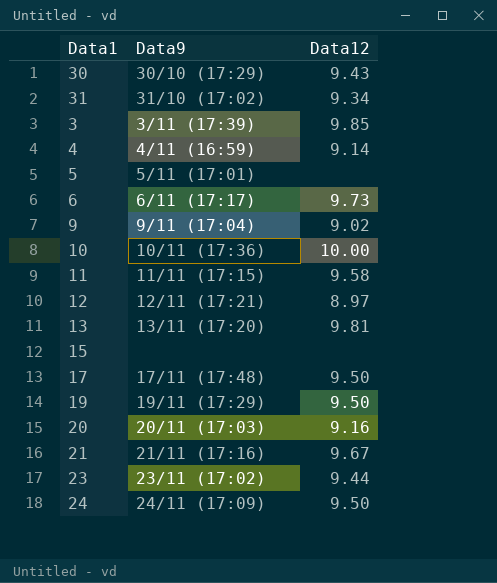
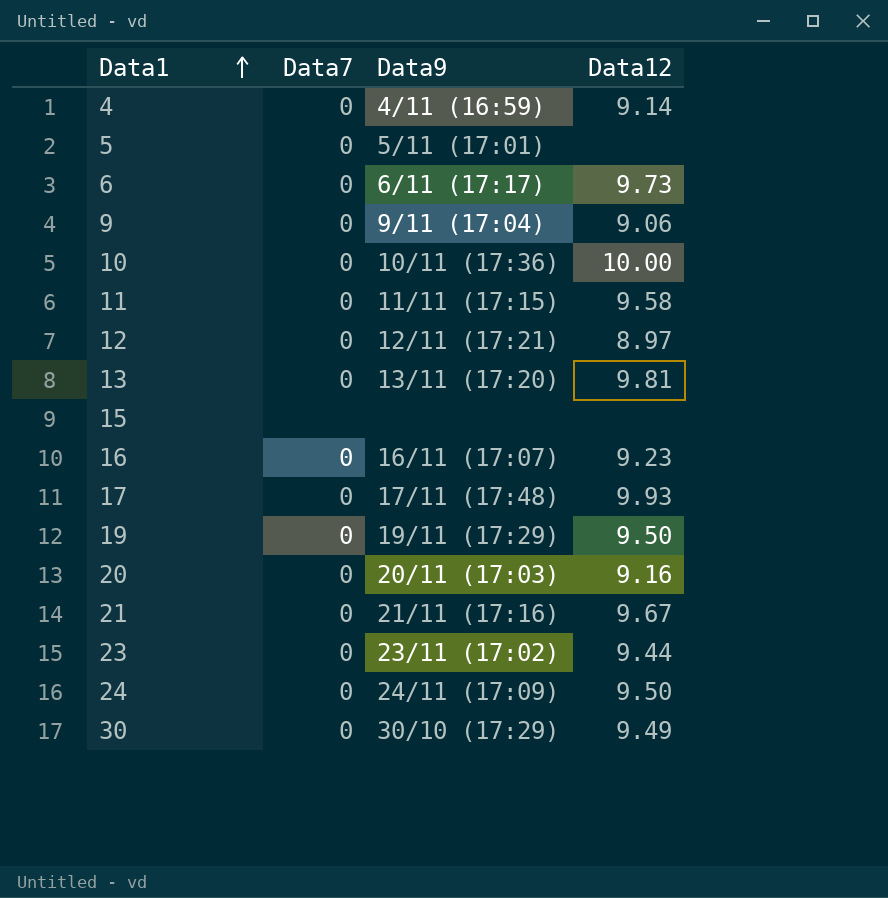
row order: none -> Data1 ascending
column Data7 | position: none -> 2
row 31: 31/10 (17:02) | 9.34 -> none
row 3: 3/11 (17:39) | 9.85 -> none
9 | Data12: 9.02 -> 9.06
row 16: none -> 0 | 16/11 (17:07) | 9.23
17 | Data12: 9.50 -> 9.93
30 | Data12: 9.43 -> 9.49

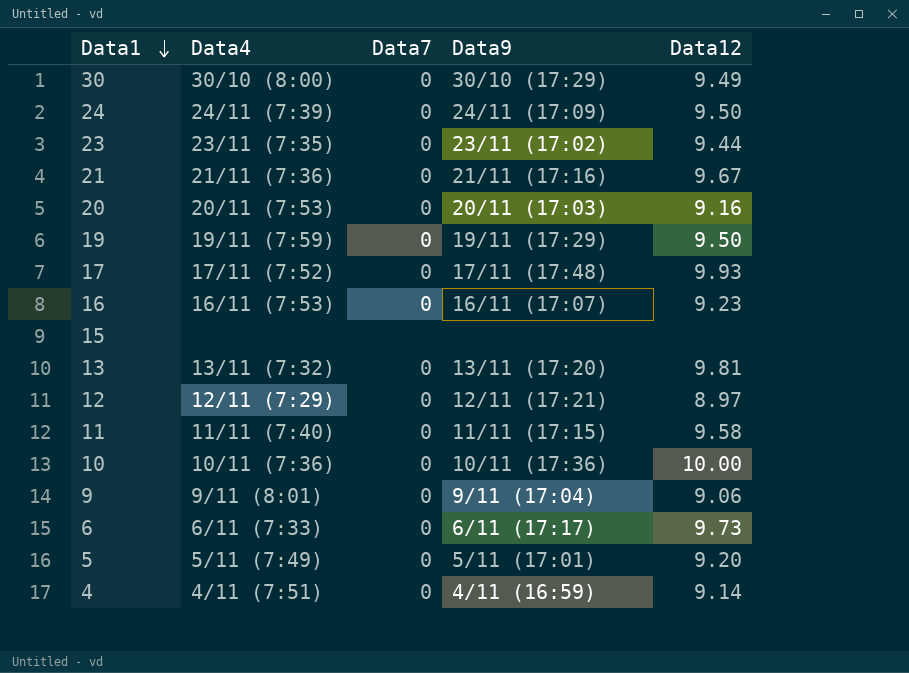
row order: Data1 ascending -> Data1 descending
column Data4 | position: none -> 2
5 | Data12: none -> 9.20

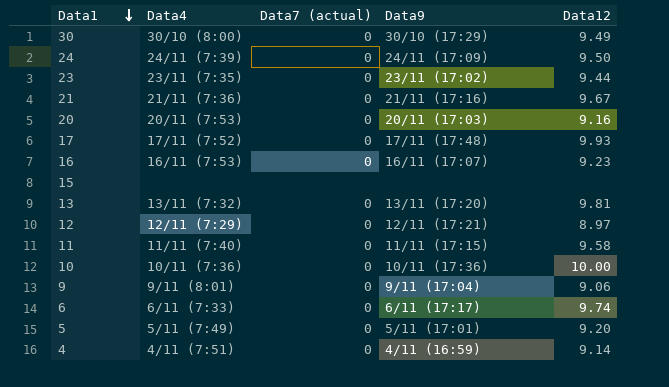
column name: Data7 -> Data7 (actual)
row 19: 19/11 (7:59) | 0 | 19/11 (17:29) | 9.50 -> none
6 | Data12: 9.73 -> 9.74

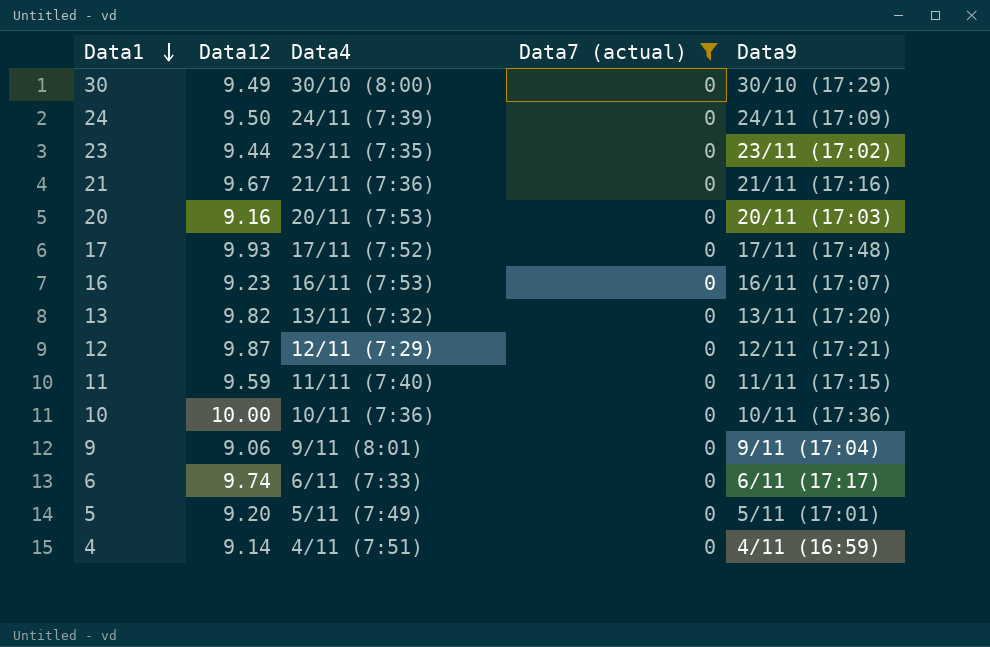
filter: none -> Data7 (actual) = 0
column Data12 | position: 5 -> 2
13 | Data12: 9.81 -> 9.82
12 | Data12: 8.97 -> 9.87
11 | Data12: 9.58 -> 9.59

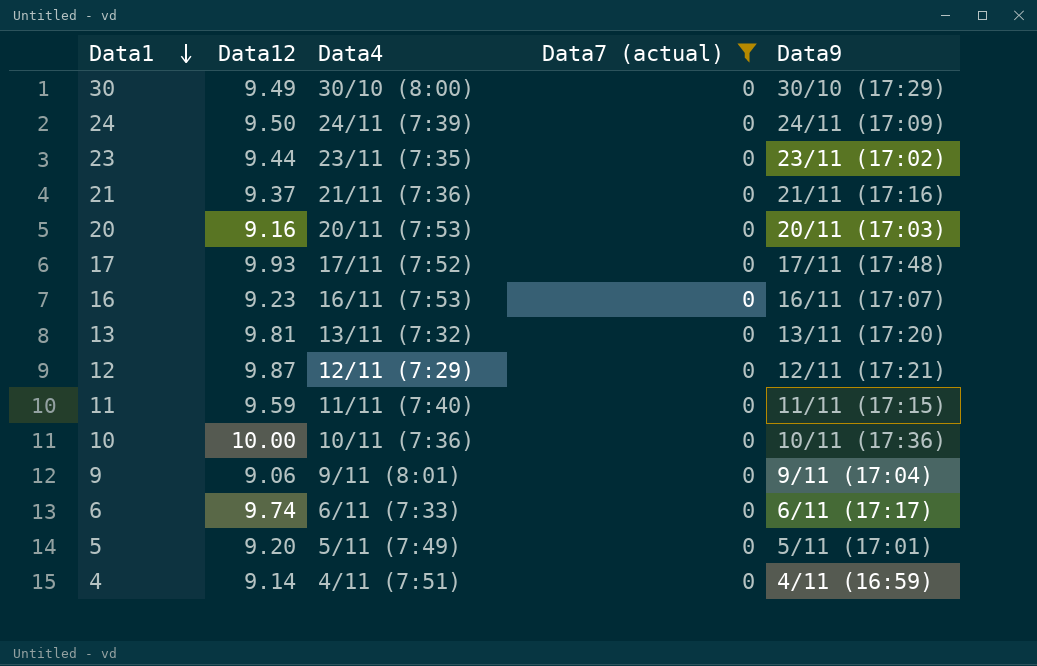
21 | Data12: 9.67 -> 9.37
13 | Data12: 9.82 -> 9.81

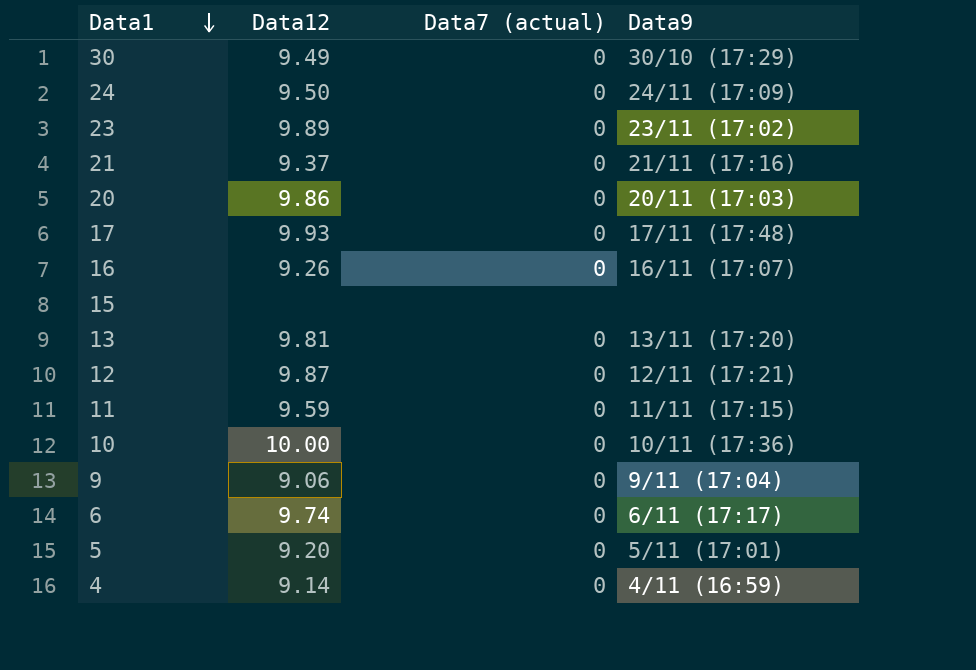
filter: Data7 (actual) = 0 -> none
column Data4 | position: 3 -> none
23 | Data12: 9.44 -> 9.89
20 | Data12: 9.16 -> 9.86
16 | Data12: 9.23 -> 9.26

